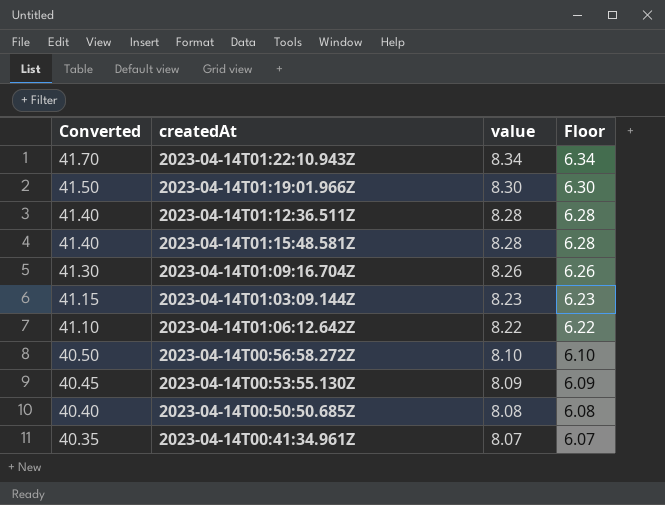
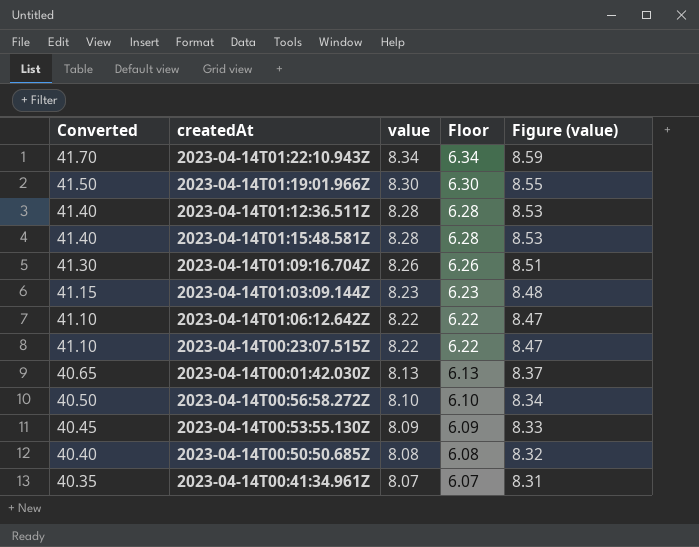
column Figure (value) | formula: none -> [value] * 1.03
row 2023-04-14T00:23:07.515Z: none -> 41.10 | 8.22 | 6.22 | 8.47
row 2023-04-14T00:01:42.030Z: none -> 40.65 | 8.13 | 6.13 | 8.37

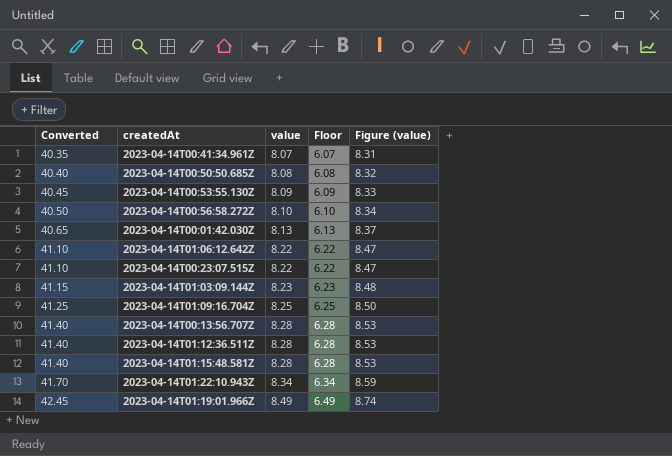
row order: Converted descending -> Converted ascending
2023-04-14T01:09:16.704Z | Converted: 41.30 -> 41.25
2023-04-14T01:09:16.704Z | value: 8.26 -> 8.25
2023-04-14T01:09:16.704Z | Floor: 6.26 -> 6.25
2023-04-14T01:09:16.704Z | Figure (value): 8.51 -> 8.50
row 2023-04-14T00:13:56.707Z: none -> 41.40 | 8.28 | 6.28 | 8.53
2023-04-14T01:19:01.966Z | Converted: 41.50 -> 42.45
2023-04-14T01:19:01.966Z | value: 8.30 -> 8.49
2023-04-14T01:19:01.966Z | Floor: 6.30 -> 6.49
2023-04-14T01:19:01.966Z | Figure (value): 8.55 -> 8.74

